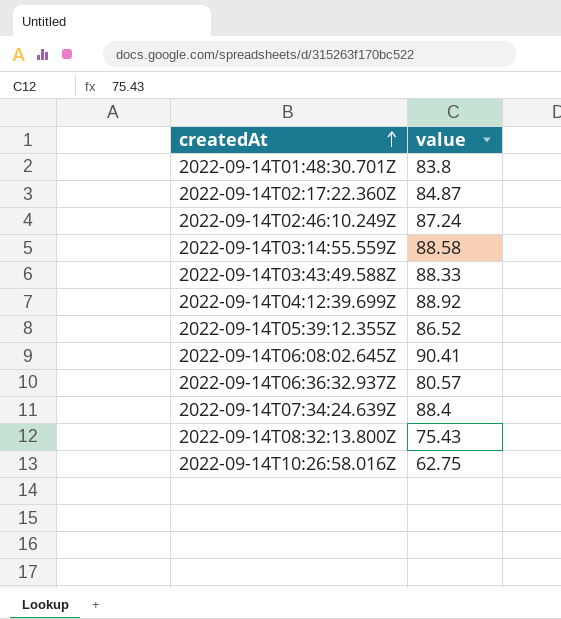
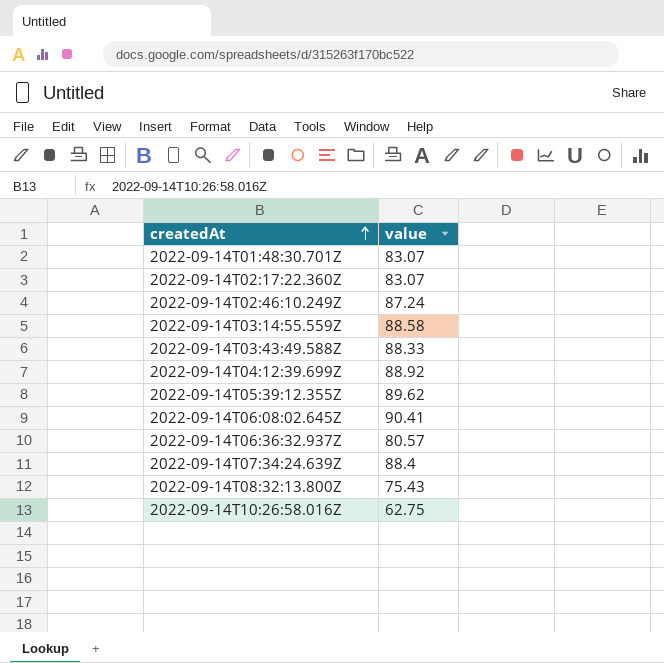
2022-09-14T01:48:30.701Z | value: 83.8 -> 83.07
2022-09-14T02:17:22.360Z | value: 84.87 -> 83.07
2022-09-14T05:39:12.355Z | value: 86.52 -> 89.62

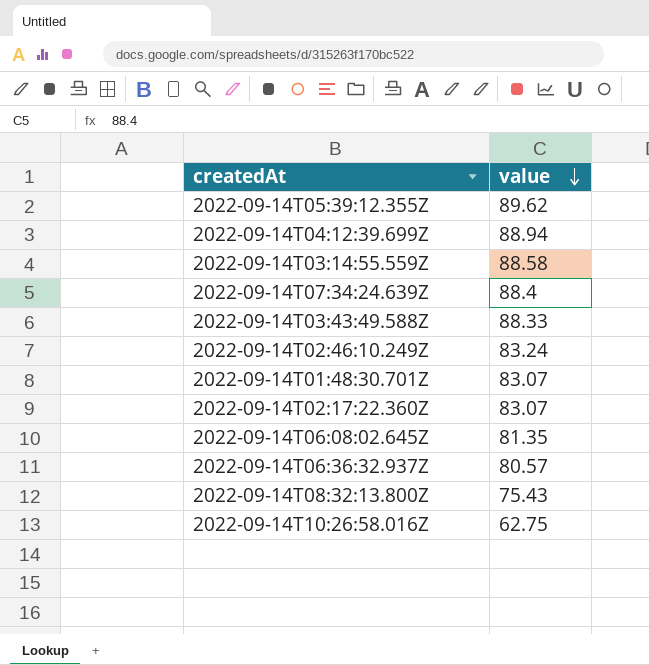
row order: createdAt ascending -> value descending
2022-09-14T04:12:39.699Z | value: 88.92 -> 88.94
2022-09-14T02:46:10.249Z | value: 87.24 -> 83.24
2022-09-14T06:08:02.645Z | value: 90.41 -> 81.35

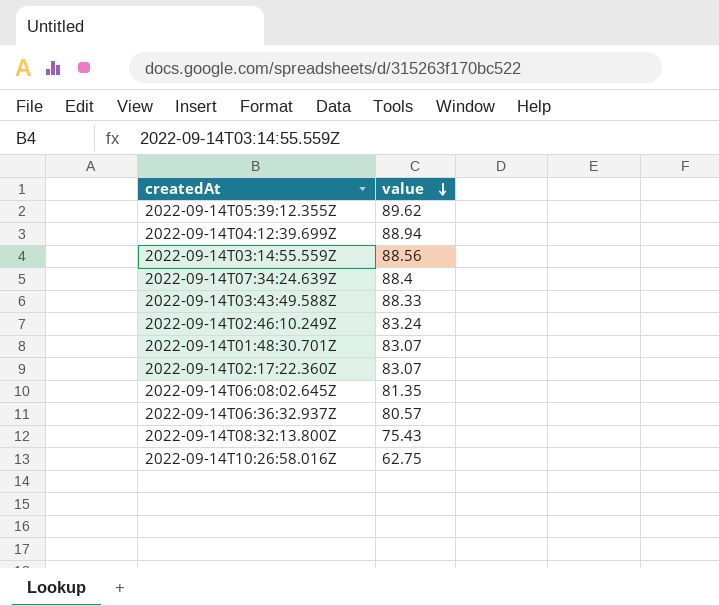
2022-09-14T03:14:55.559Z | value: 88.58 -> 88.56

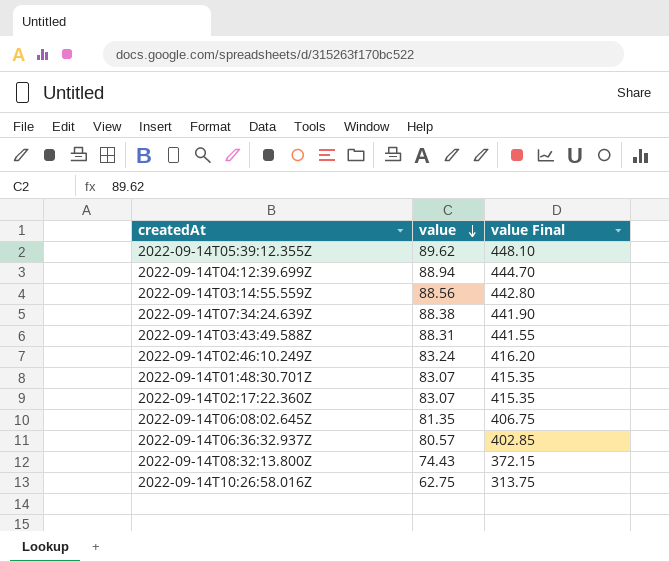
column value Final | formula: none -> [value] * 5
2022-09-14T07:34:24.639Z | value: 88.4 -> 88.38
2022-09-14T03:43:49.588Z | value: 88.33 -> 88.31
2022-09-14T08:32:13.800Z | value: 75.43 -> 74.43

